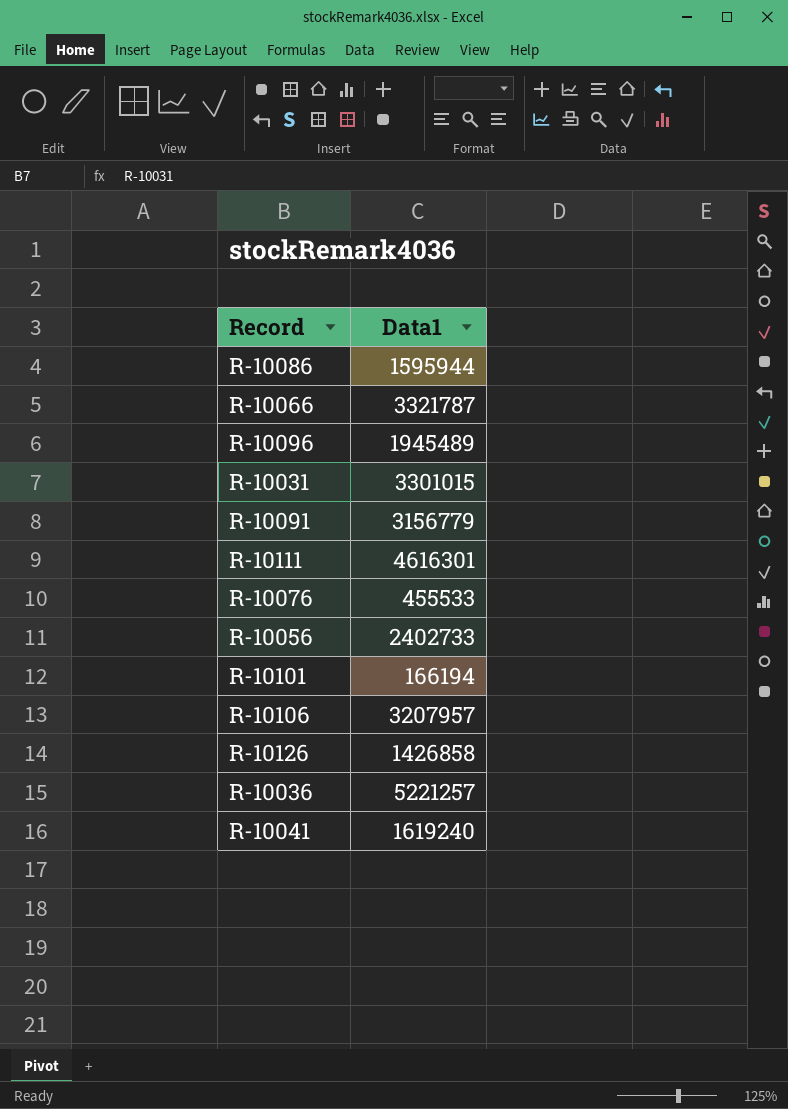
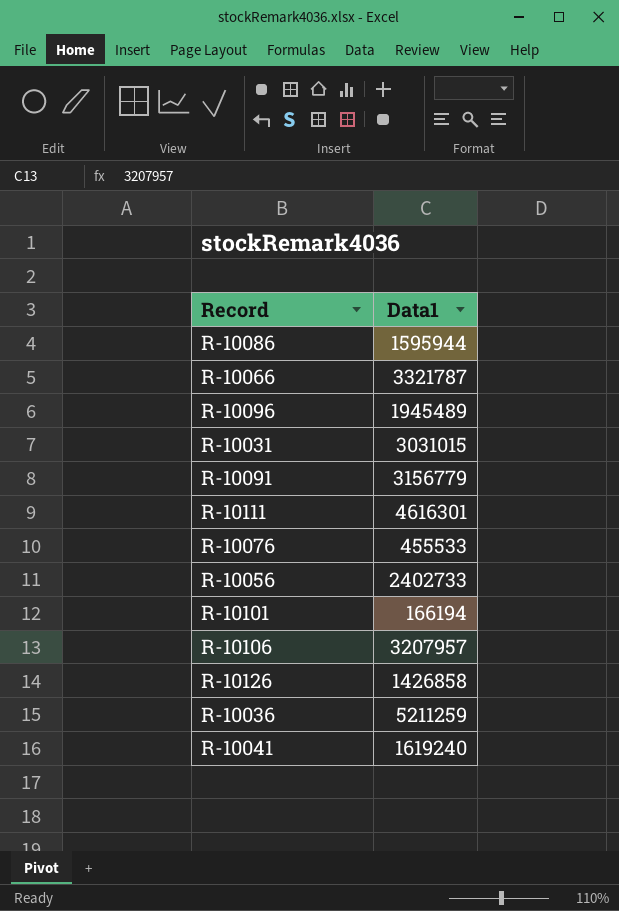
R-10031 | Data1: 3301015 -> 3031015
R-10036 | Data1: 5221257 -> 5211259

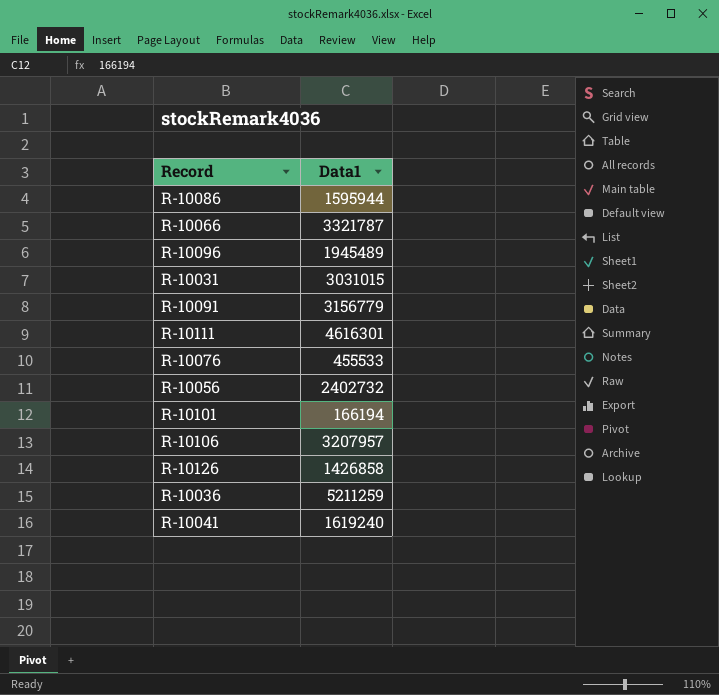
R-10056 | Data1: 2402733 -> 2402732

